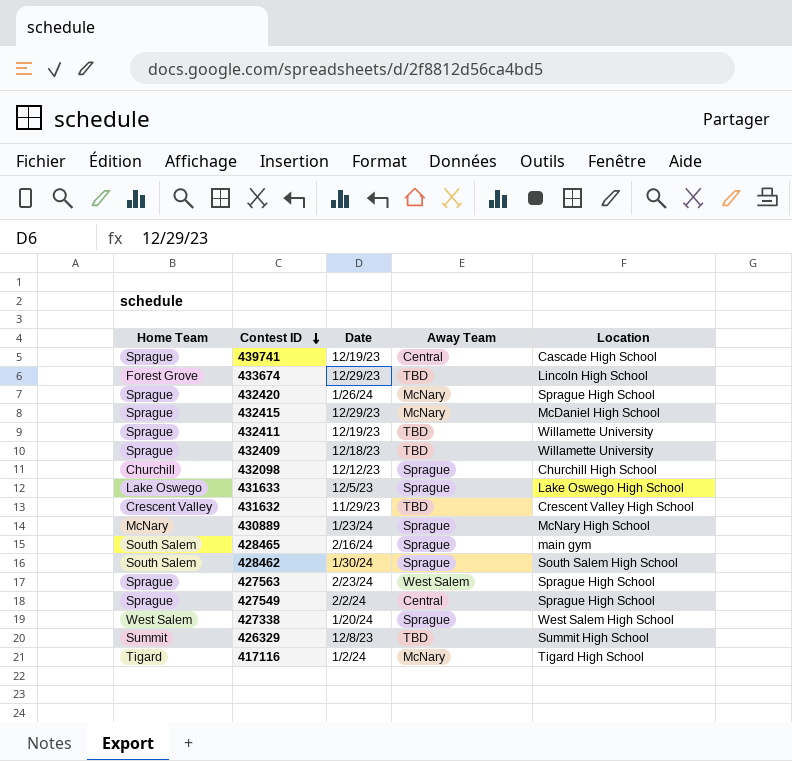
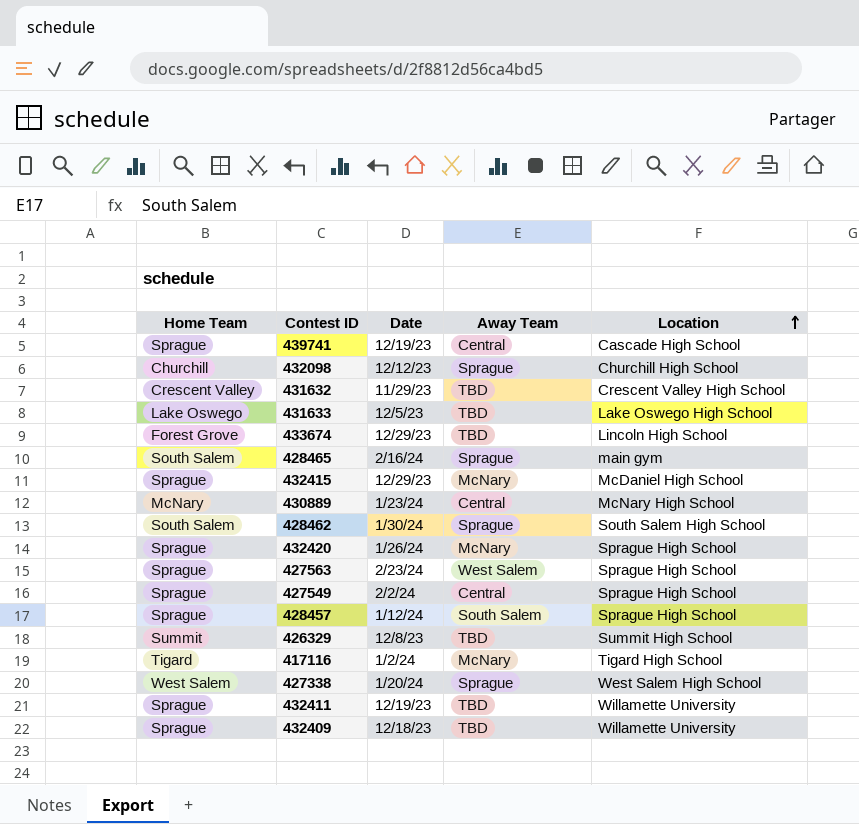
row order: Contest ID descending -> Location ascending
431633 | Away Team: Sprague -> TBD
430889 | Away Team: Sprague -> Central
row 428457: none -> Sprague | 1/12/24 | South Salem | Sprague High School

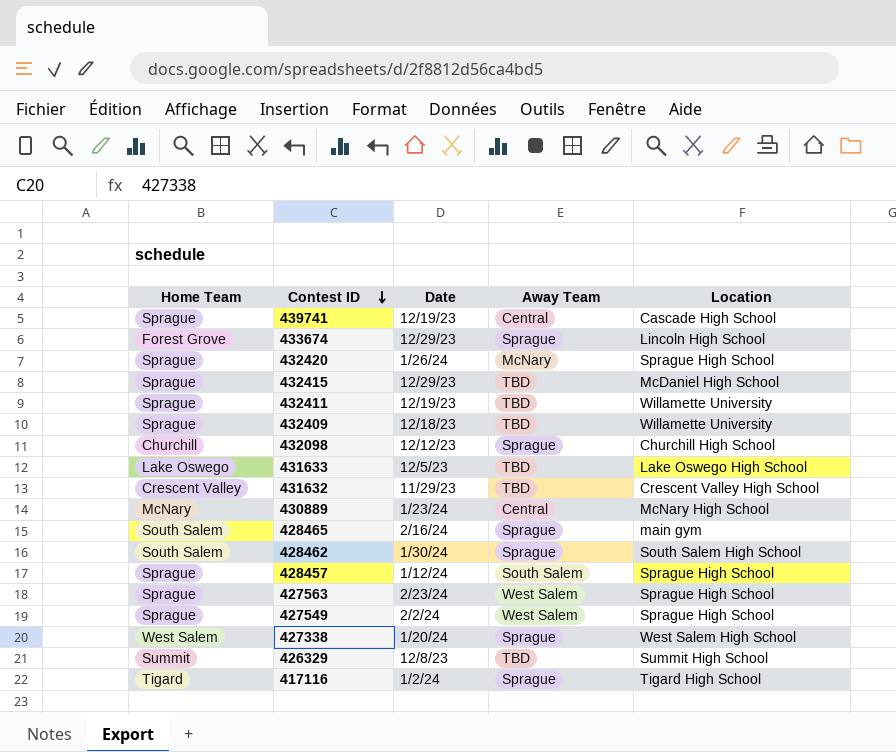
row order: Location ascending -> Contest ID descending
433674 | Away Team: TBD -> Sprague
432415 | Away Team: McNary -> TBD
427549 | Away Team: Central -> West Salem
417116 | Away Team: McNary -> Sprague

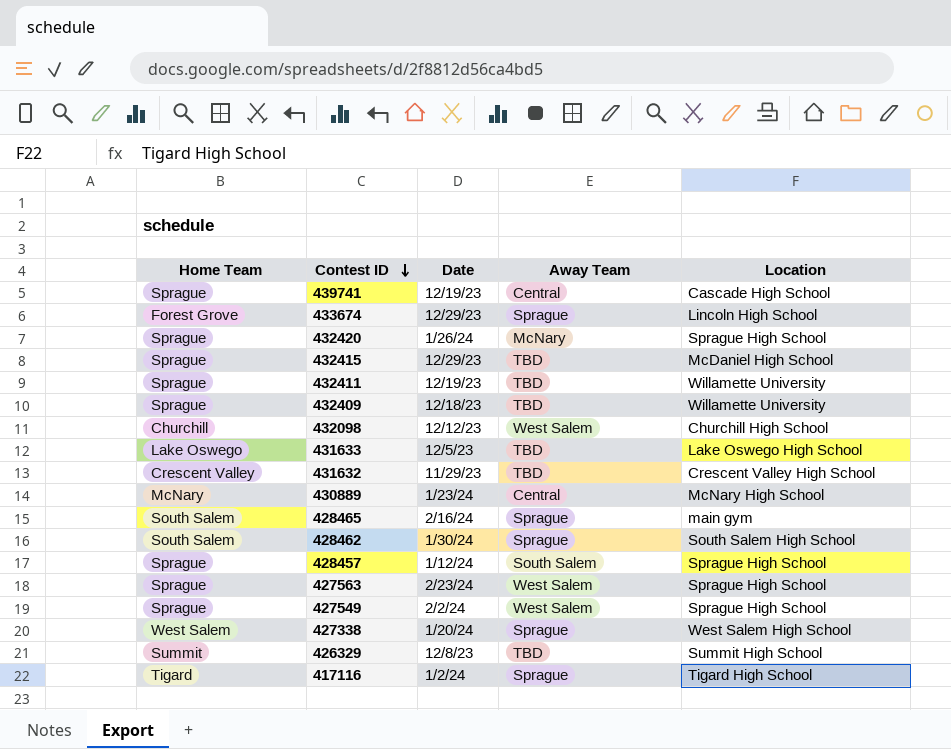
432098 | Away Team: Sprague -> West Salem

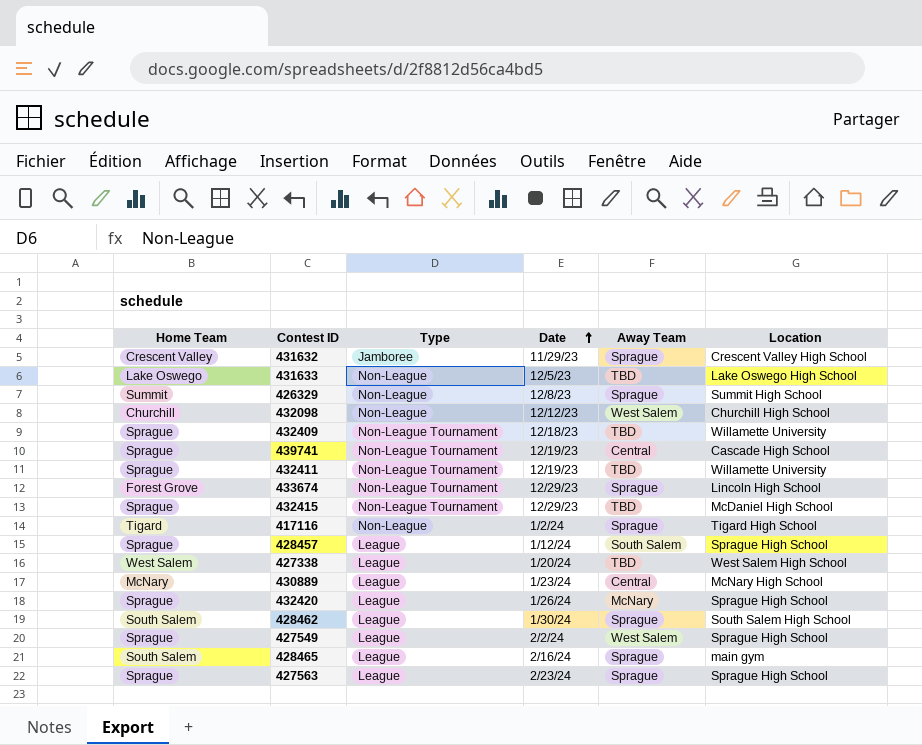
row order: Contest ID descending -> Date ascending
column Type | position: none -> 3
431632 | Away Team: TBD -> Sprague
426329 | Away Team: TBD -> Sprague
427338 | Away Team: Sprague -> TBD
427563 | Away Team: West Salem -> Sprague

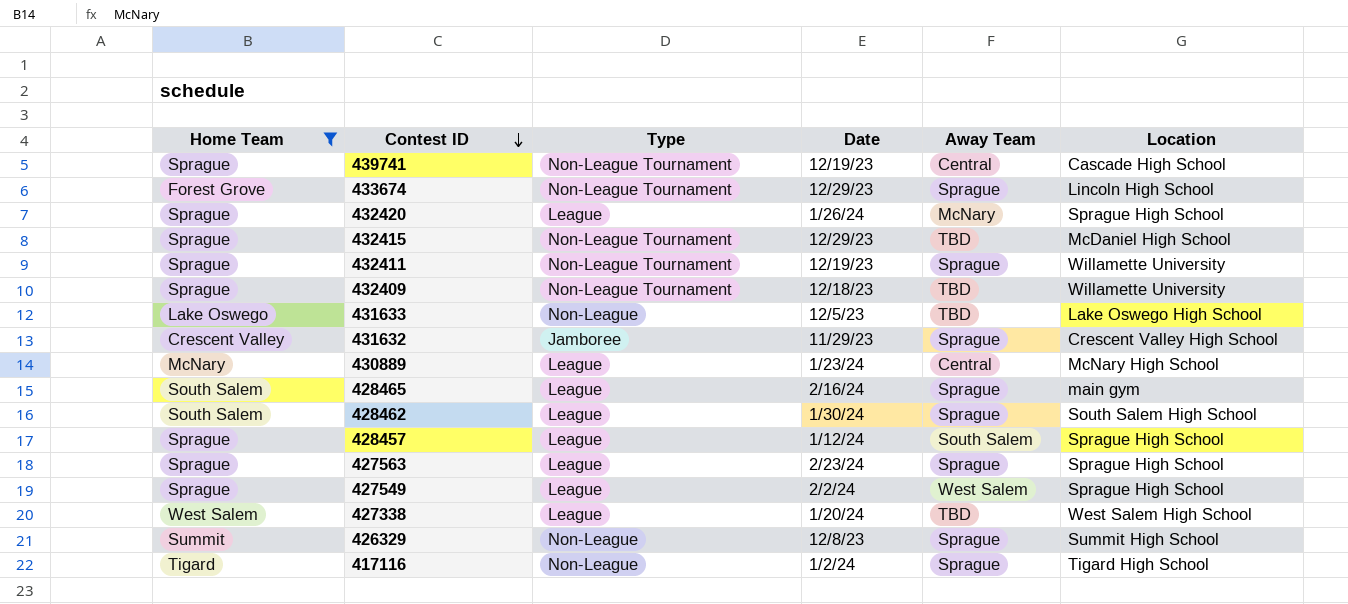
filter: none -> Home Team != Churchill
row order: Date ascending -> Contest ID descending
432411 | Away Team: TBD -> Sprague

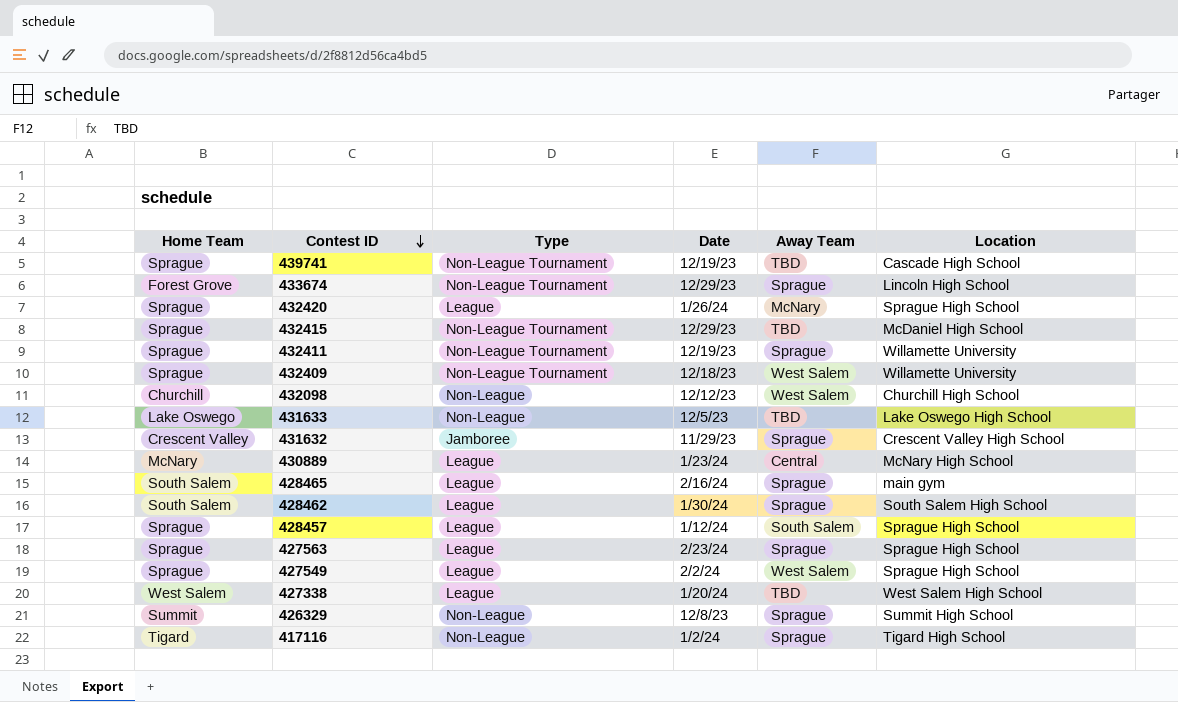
filter: Home Team != Churchill -> none
439741 | Away Team: Central -> TBD
432409 | Away Team: TBD -> West Salem

